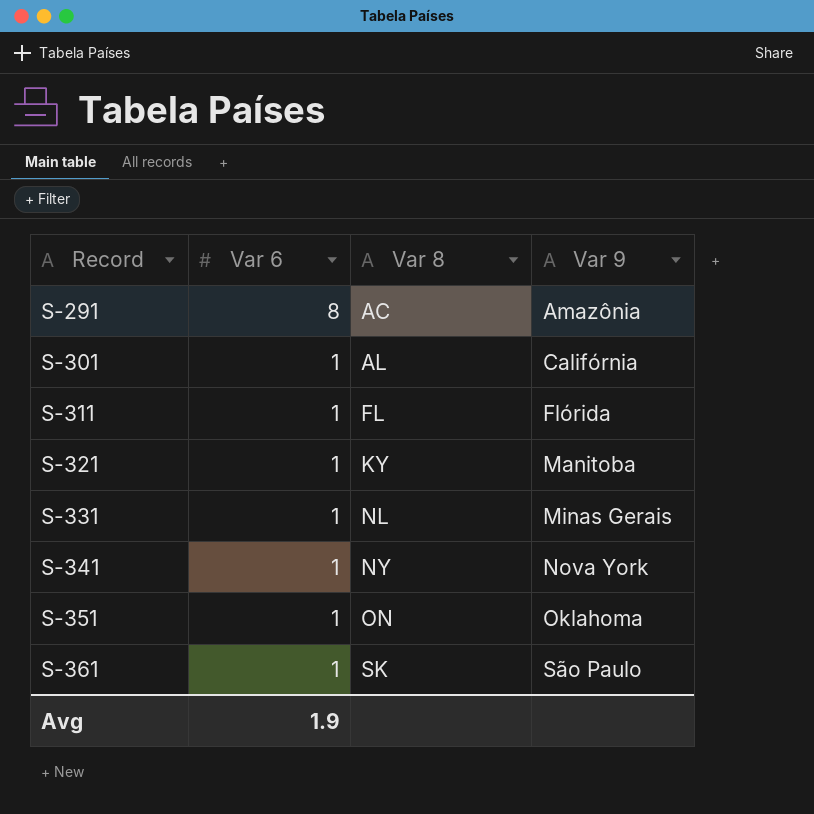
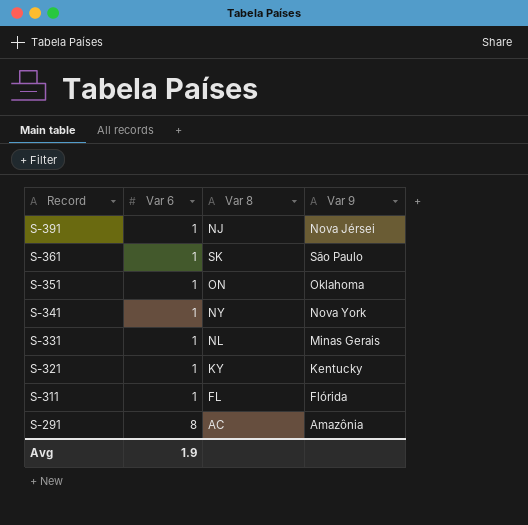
row order: Record ascending -> Record descending
row S-301: 1 | AL | Califórnia -> none
row S-391: none -> 1 | NJ | Nova Jérsei
S-321 | Var 9: Manitoba -> Kentucky

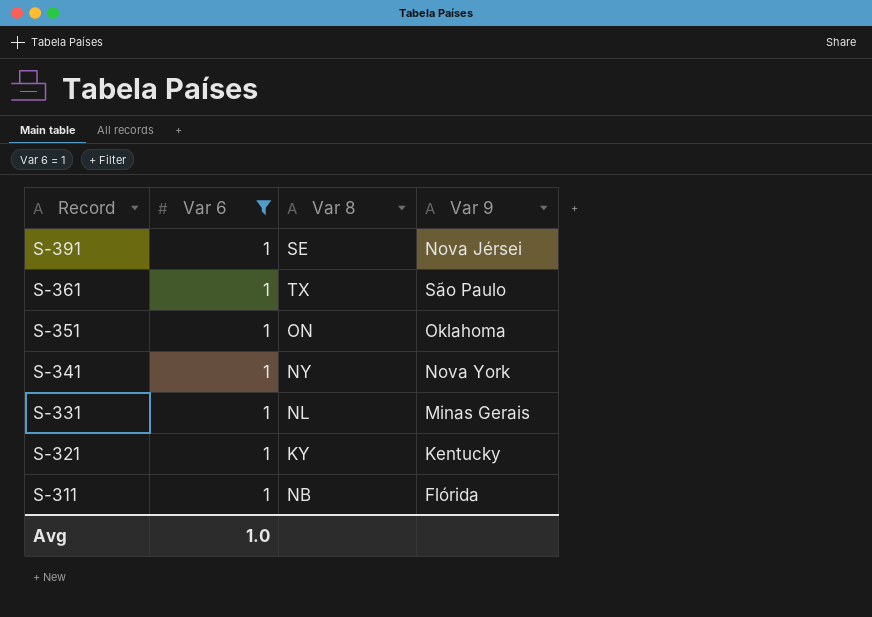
filter: none -> Var 6 = 1
S-391 | Var 8: NJ -> SE
S-361 | Var 8: SK -> TX
S-311 | Var 8: FL -> NB
Avg | Var 6: 1.9 -> 1.0

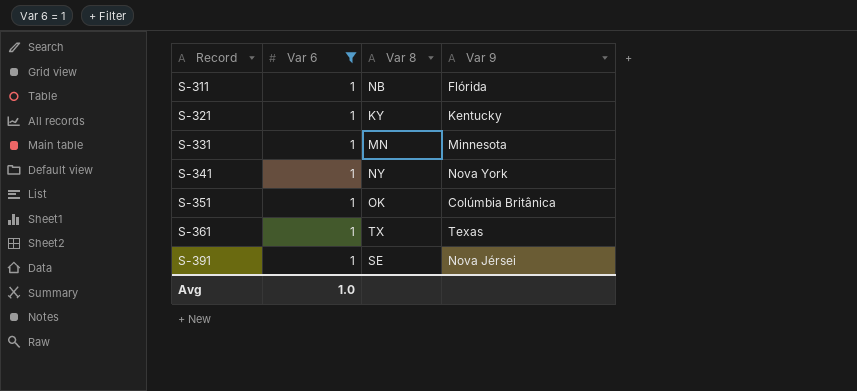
row order: Record descending -> Record ascending
S-331 | Var 8: NL -> MN
S-331 | Var 9: Minas Gerais -> Minnesota
S-351 | Var 8: ON -> OK
S-351 | Var 9: Oklahoma -> Colúmbia Britânica
S-361 | Var 9: São Paulo -> Texas

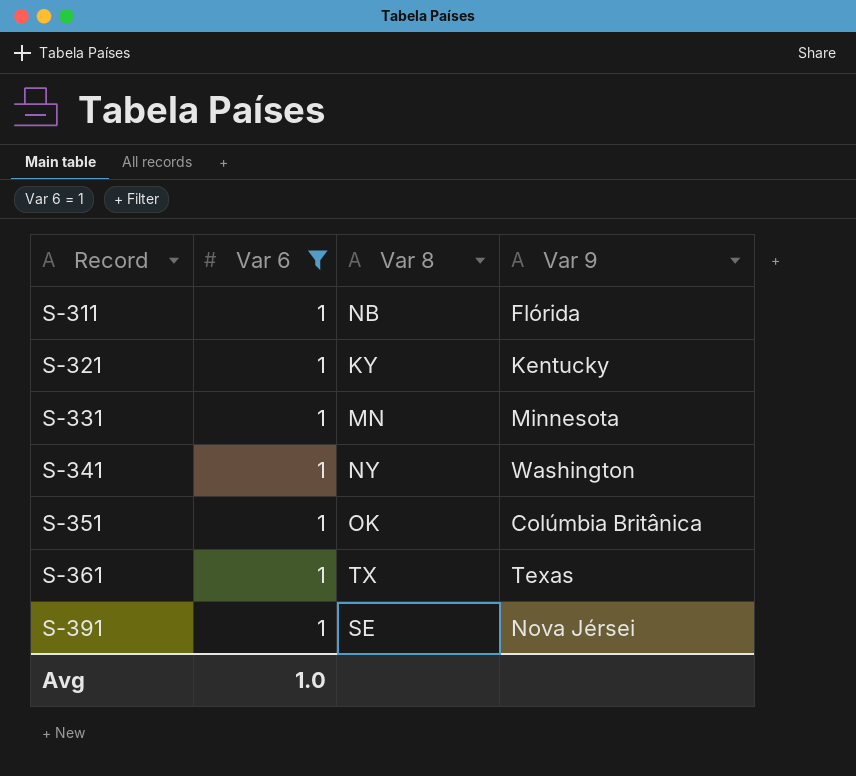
S-341 | Var 9: Nova York -> Washington

